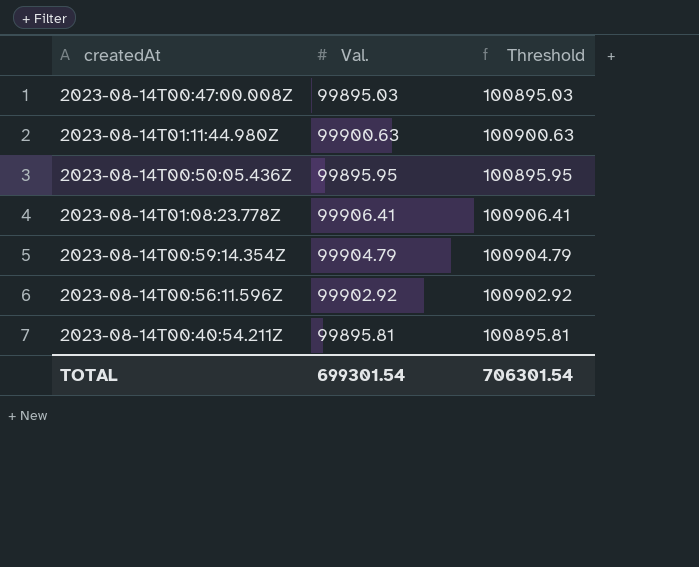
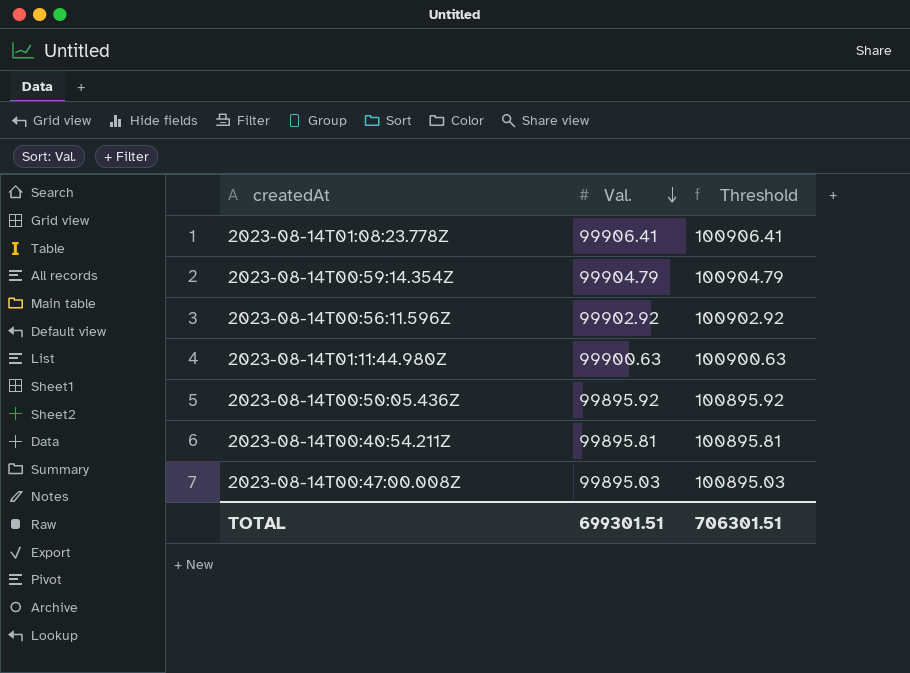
row order: none -> Val. descending
2023-08-14T00:50:05.436Z | Val.: 99895.95 -> 99895.92
2023-08-14T00:50:05.436Z | Threshold: 100895.95 -> 100895.92
TOTAL | Val.: 699301.54 -> 699301.51
TOTAL | Threshold: 706301.54 -> 706301.51

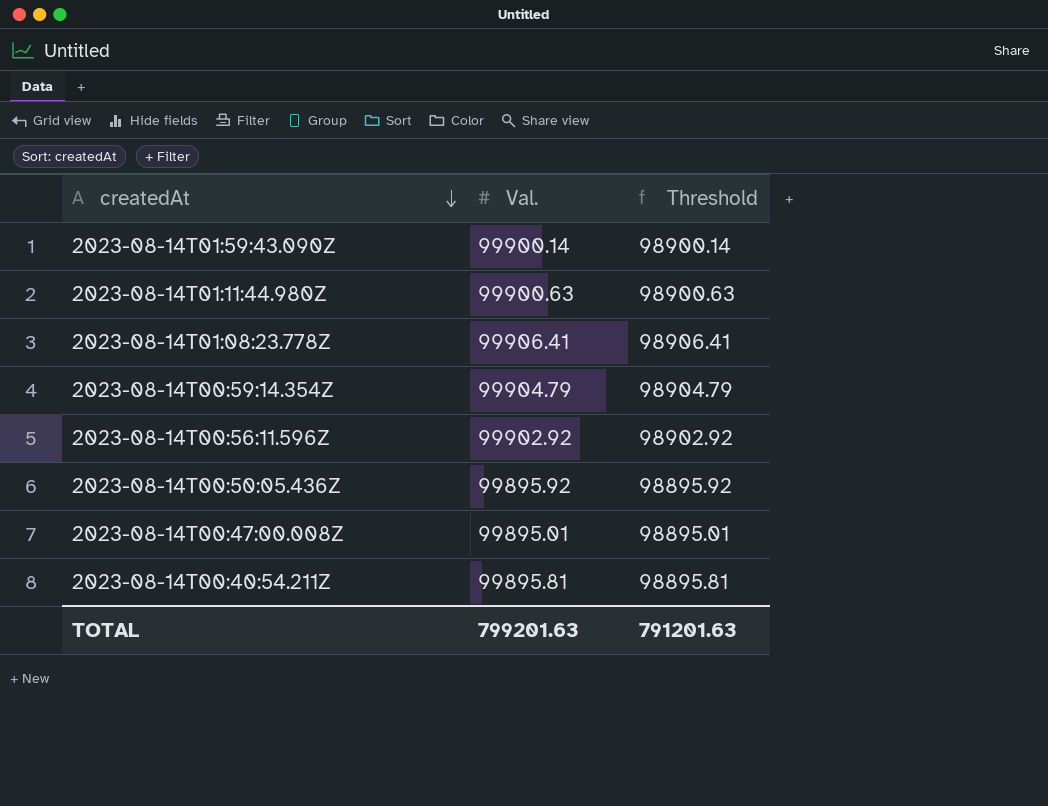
row order: Val. descending -> createdAt descending
column Threshold | formula: [Val.] + 1000 -> [Val.] - 1000
row 2023-08-14T01:59:43.090Z: none -> 99900.14 | 98900.14
2023-08-14T00:47:00.008Z | Val.: 99895.03 -> 99895.01
TOTAL | Val.: 699301.51 -> 799201.63
TOTAL | Threshold: 706301.51 -> 791201.63

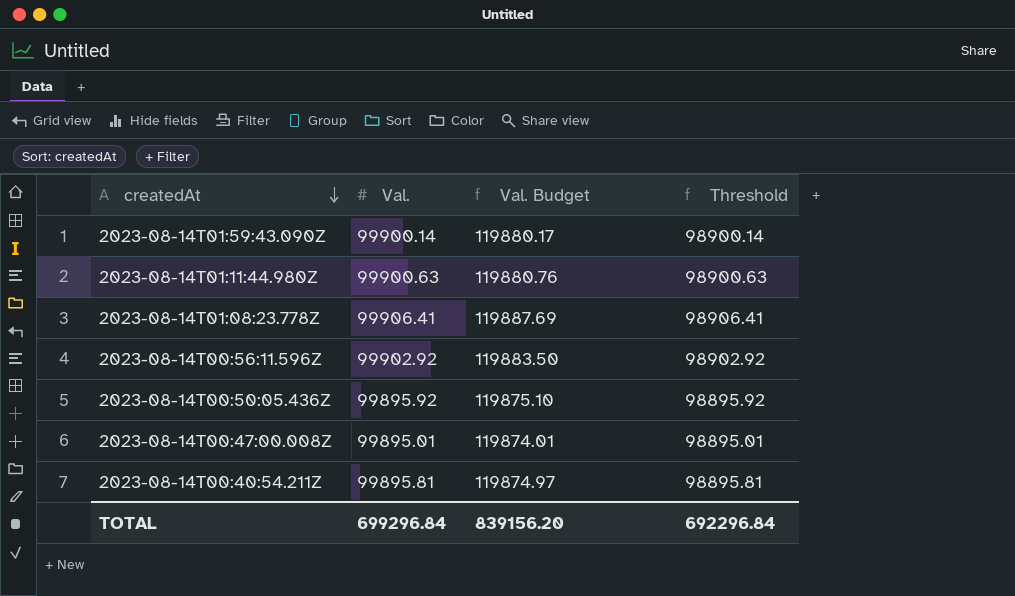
column Val. Budget | formula: none -> [Val.] * 1.2
row 2023-08-14T00:59:14.354Z: 99904.79 | 98904.79 -> none
TOTAL | Val.: 799201.63 -> 699296.84
TOTAL | Threshold: 791201.63 -> 692296.84

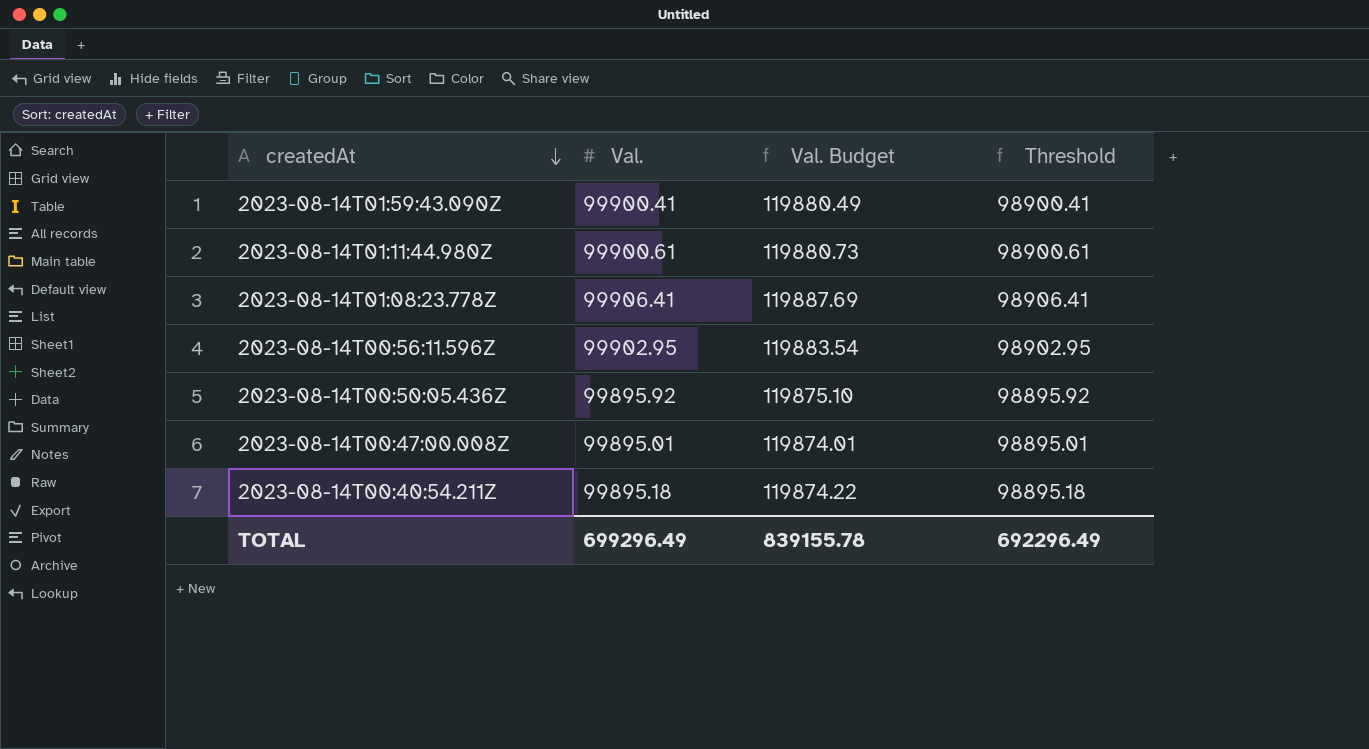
2023-08-14T01:59:43.090Z | Val.: 99900.14 -> 99900.41
2023-08-14T01:59:43.090Z | Val. Budget: 119880.17 -> 119880.49
2023-08-14T01:59:43.090Z | Threshold: 98900.14 -> 98900.41
2023-08-14T01:11:44.980Z | Val.: 99900.63 -> 99900.61
2023-08-14T01:11:44.980Z | Val. Budget: 119880.76 -> 119880.73
2023-08-14T01:11:44.980Z | Threshold: 98900.63 -> 98900.61
2023-08-14T00:56:11.596Z | Val.: 99902.92 -> 99902.95
2023-08-14T00:56:11.596Z | Val. Budget: 119883.50 -> 119883.54
2023-08-14T00:56:11.596Z | Threshold: 98902.92 -> 98902.95
2023-08-14T00:40:54.211Z | Val.: 99895.81 -> 99895.18
2023-08-14T00:40:54.211Z | Val. Budget: 119874.97 -> 119874.22
2023-08-14T00:40:54.211Z | Threshold: 98895.81 -> 98895.18
TOTAL | Val.: 699296.84 -> 699296.49
TOTAL | Val. Budget: 839156.20 -> 839155.78
TOTAL | Threshold: 692296.84 -> 692296.49

